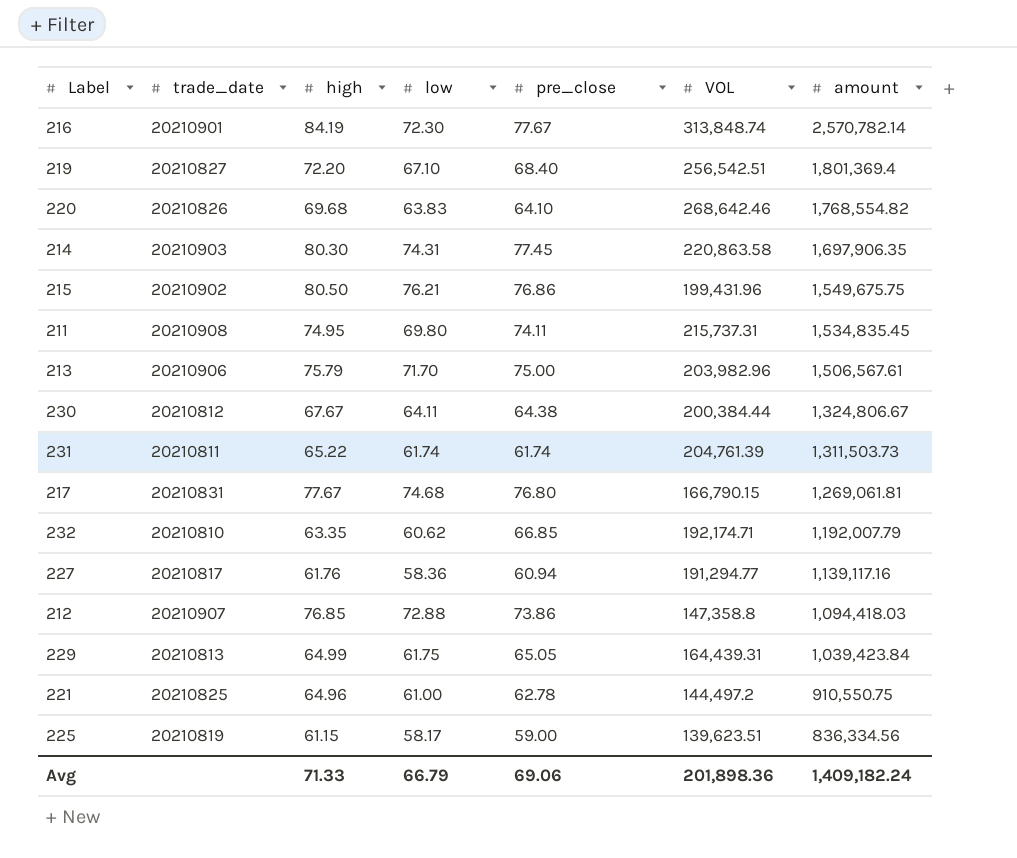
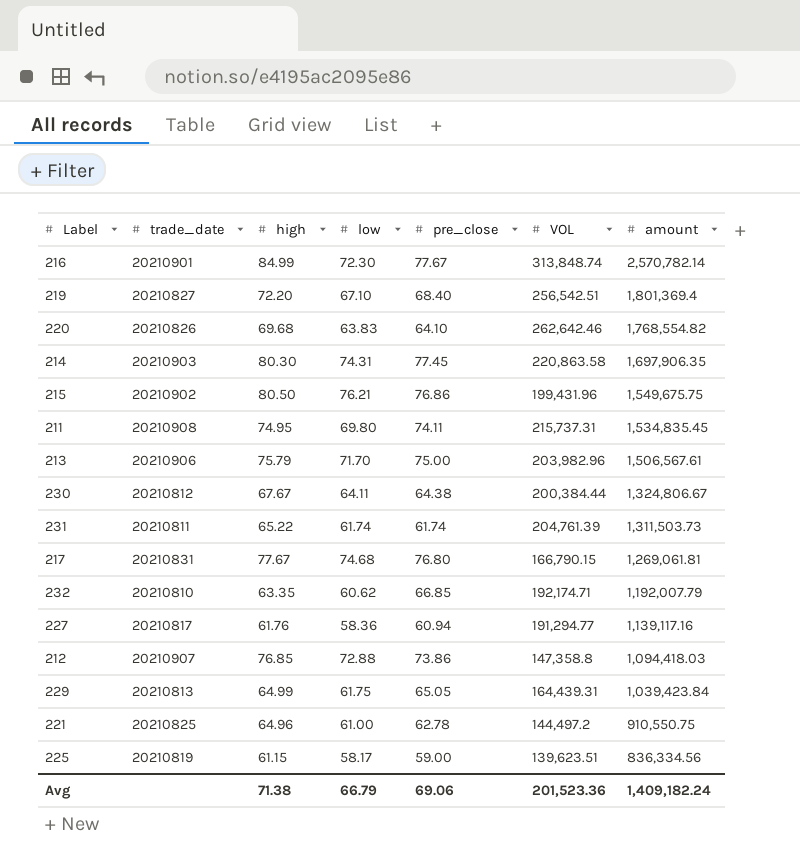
216 | high: 84.19 -> 84.99
220 | VOL: 268,642.46 -> 262,642.46
Avg | high: 71.33 -> 71.38
Avg | VOL: 201,898.36 -> 201,523.36

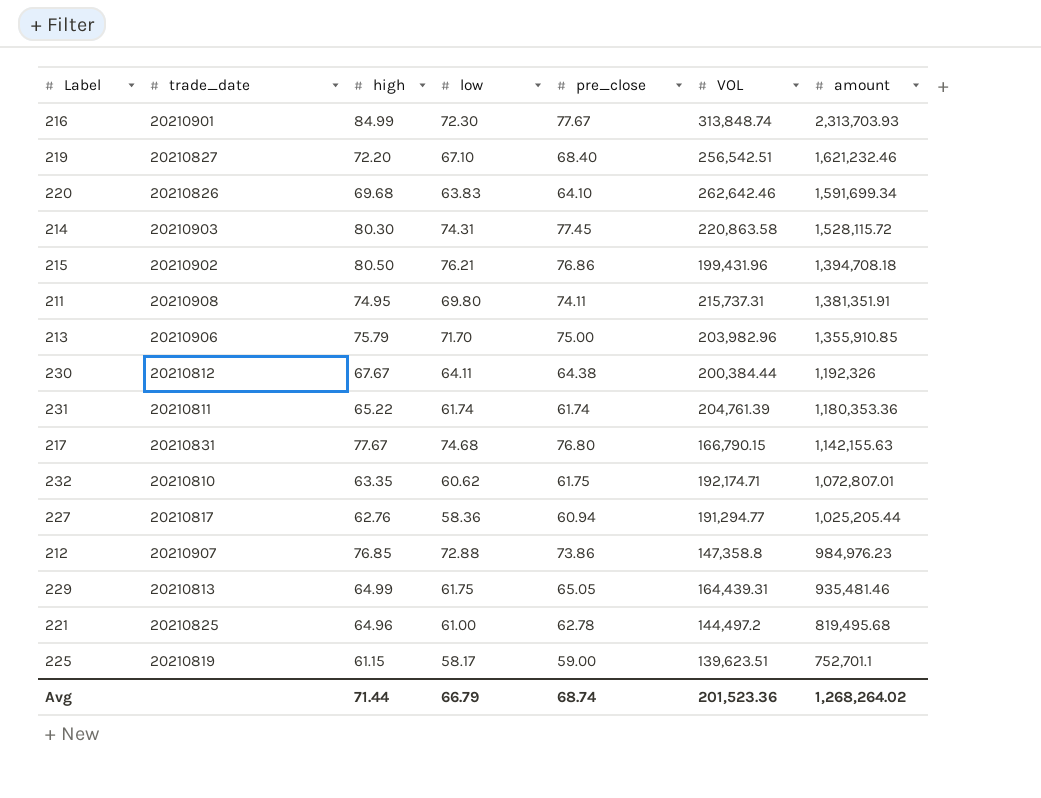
216 | amount: 2,570,782.14 -> 2,313,703.93
219 | amount: 1,801,369.4 -> 1,621,232.46
220 | amount: 1,768,554.82 -> 1,591,699.34
214 | amount: 1,697,906.35 -> 1,528,115.72
215 | amount: 1,549,675.75 -> 1,394,708.18
211 | amount: 1,534,835.45 -> 1,381,351.91
213 | amount: 1,506,567.61 -> 1,355,910.85
230 | amount: 1,324,806.67 -> 1,192,326
231 | amount: 1,311,503.73 -> 1,180,353.36
217 | amount: 1,269,061.81 -> 1,142,155.63
232 | pre_close: 66.85 -> 61.75
232 | amount: 1,192,007.79 -> 1,072,807.01
227 | high: 61.76 -> 62.76
227 | amount: 1,139,117.16 -> 1,025,205.44
212 | amount: 1,094,418.03 -> 984,976.23
229 | amount: 1,039,423.84 -> 935,481.46
221 | amount: 910,550.75 -> 819,495.68
225 | amount: 836,334.56 -> 752,701.1
Avg | high: 71.38 -> 71.44
Avg | pre_close: 69.06 -> 68.74
Avg | amount: 1,409,182.24 -> 1,268,264.02

